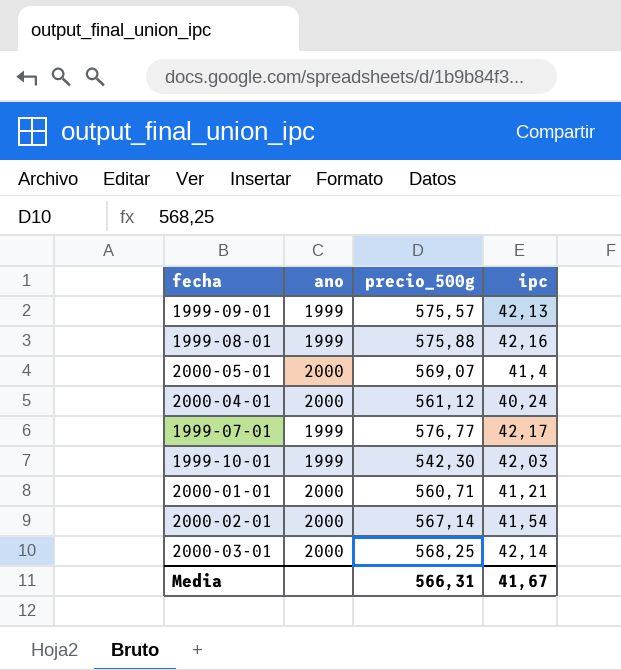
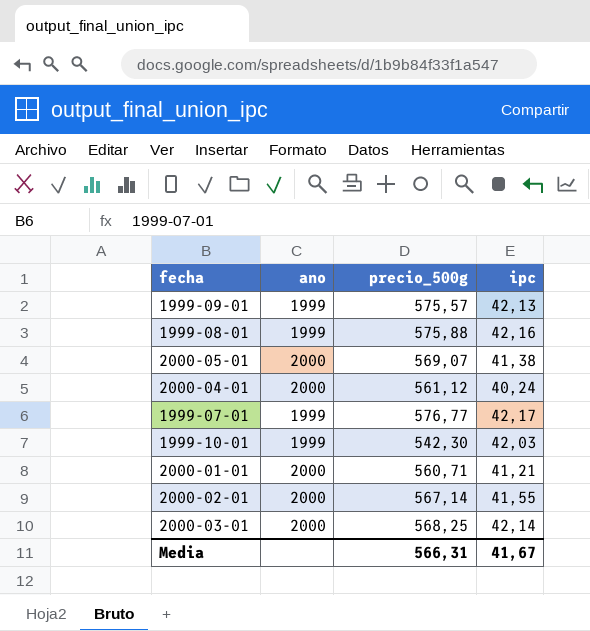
2000-05-01 | ipc: 41,4 -> 41,38
2000-02-01 | ipc: 41,54 -> 41,55

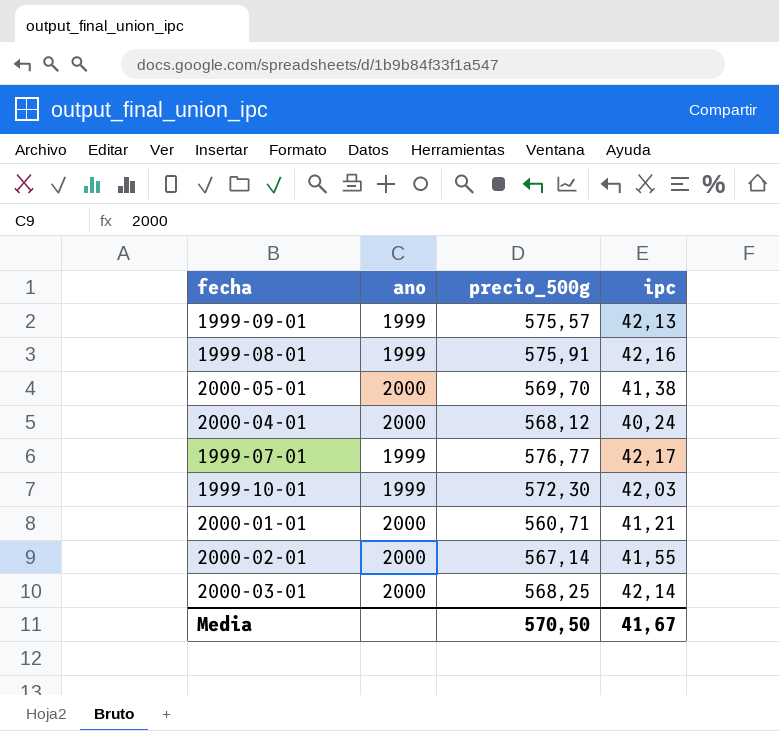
1999-08-01 | precio_500g: 575,88 -> 575,91
2000-05-01 | precio_500g: 569,07 -> 569,70
2000-04-01 | precio_500g: 561,12 -> 568,12
1999-10-01 | precio_500g: 542,30 -> 572,30
Media | precio_500g: 566,31 -> 570,50

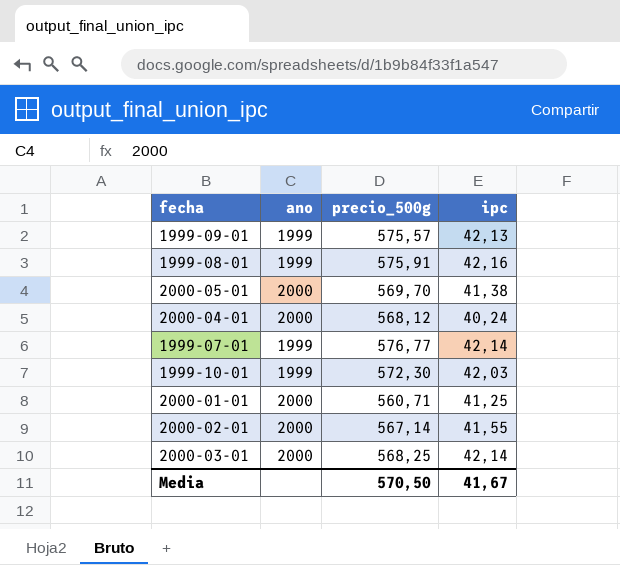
1999-07-01 | ipc: 42,17 -> 42,14
2000-01-01 | ipc: 41,21 -> 41,25

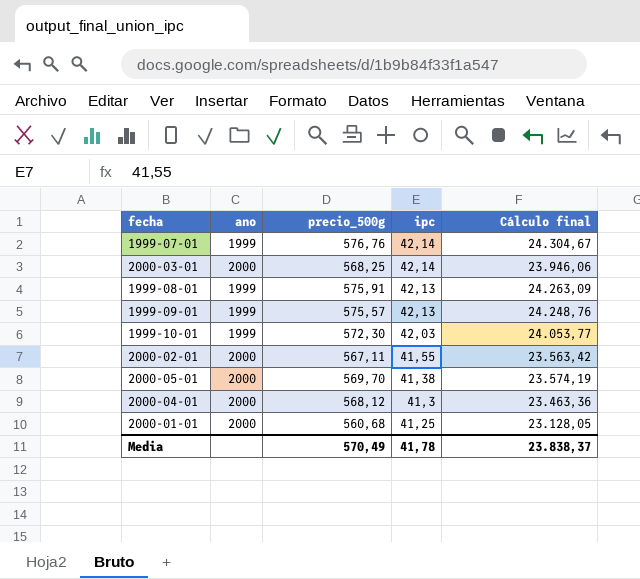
row order: none -> ipc descending
column Cálculo final | formula: none -> [precio_500g] * [ipc]
1999-07-01 | precio_500g: 576,77 -> 576,76
1999-08-01 | ipc: 42,16 -> 42,13
2000-02-01 | precio_500g: 567,14 -> 567,11
2000-04-01 | ipc: 40,24 -> 41,3
2000-01-01 | precio_500g: 560,71 -> 560,68
Media | precio_500g: 570,50 -> 570,49
Media | ipc: 41,67 -> 41,78

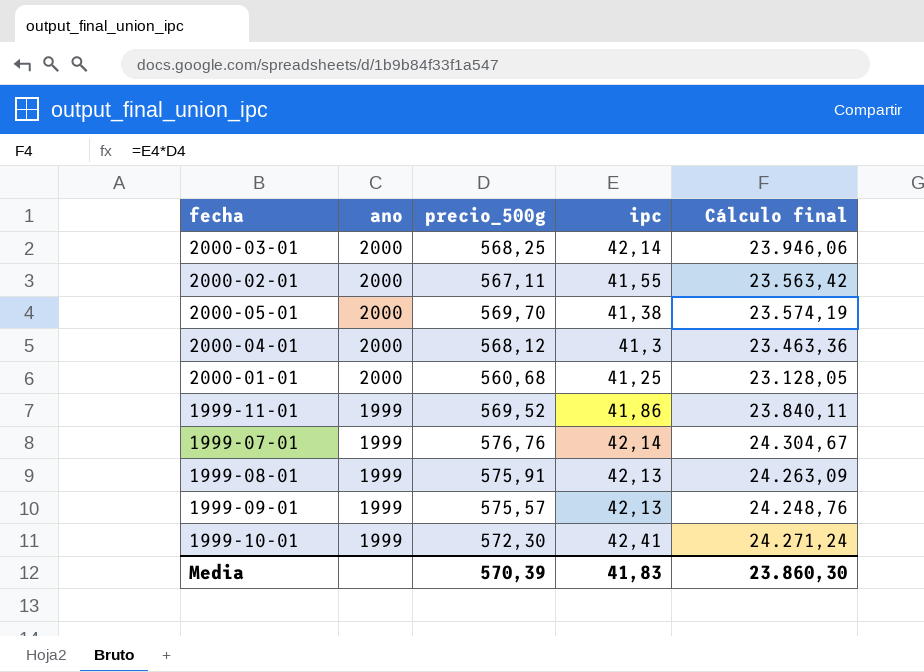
row order: ipc descending -> ano descending
row 1999-11-01: none -> 1999 | 569,52 | 41,86 | 23.840,11
1999-10-01 | ipc: 42,03 -> 42,41
1999-10-01 | Cálculo final: 24.053,77 -> 24.271,24
Media | precio_500g: 570,49 -> 570,39
Media | ipc: 41,78 -> 41,83
Media | Cálculo final: 23.838,37 -> 23.860,30

